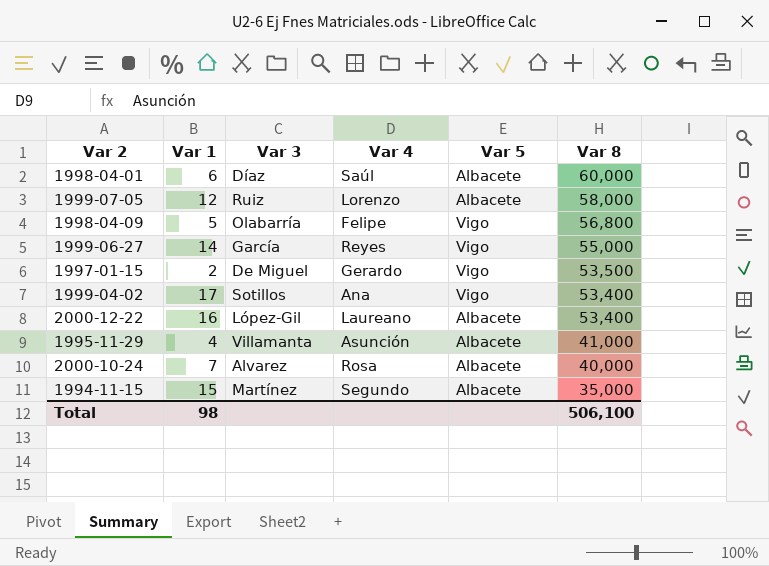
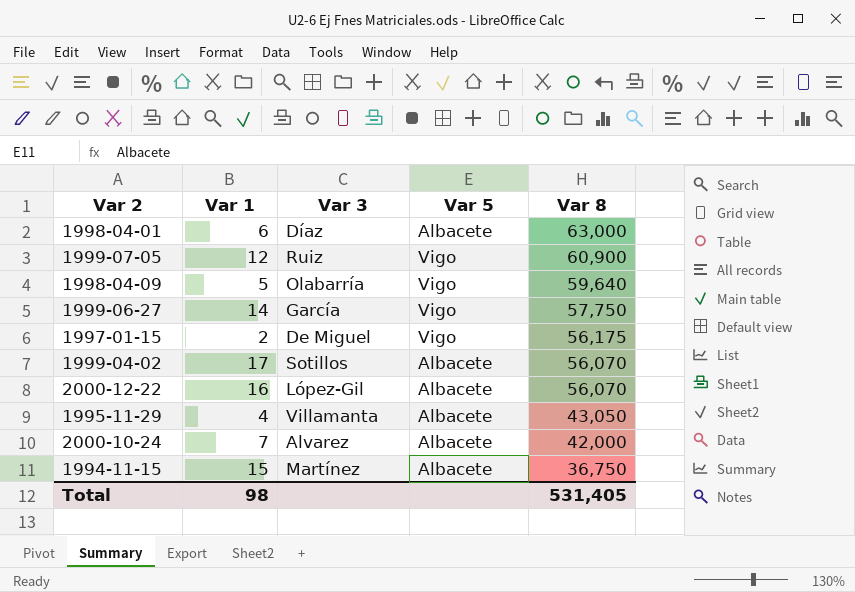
column Var 4 | position: 4 -> none
1998-04-01 | Var 8: 60,000 -> 63,000
1999-07-05 | Var 5: Albacete -> Vigo
1999-07-05 | Var 8: 58,000 -> 60,900
1998-04-09 | Var 8: 56,800 -> 59,640
1999-06-27 | Var 8: 55,000 -> 57,750
1997-01-15 | Var 8: 53,500 -> 56,175
1999-04-02 | Var 5: Vigo -> Albacete
1999-04-02 | Var 8: 53,400 -> 56,070
2000-12-22 | Var 8: 53,400 -> 56,070
1995-11-29 | Var 8: 41,000 -> 43,050
2000-10-24 | Var 8: 40,000 -> 42,000
1994-11-15 | Var 8: 35,000 -> 36,750
Total | Var 8: 506,100 -> 531,405

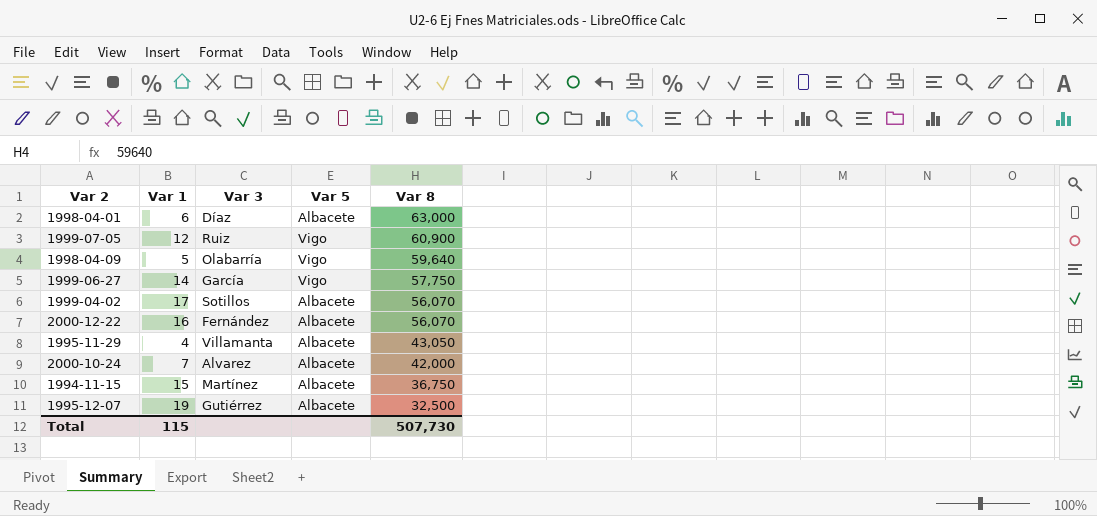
row 1997-01-15: 2 | De Miguel | Vigo | 56,175 -> none
2000-12-22 | Var 3: López-Gil -> Fernández
row 1995-12-07: none -> 19 | Gutiérrez | Albacete | 32,500
Total | Var 1: 98 -> 115
Total | Var 8: 531,405 -> 507,730

